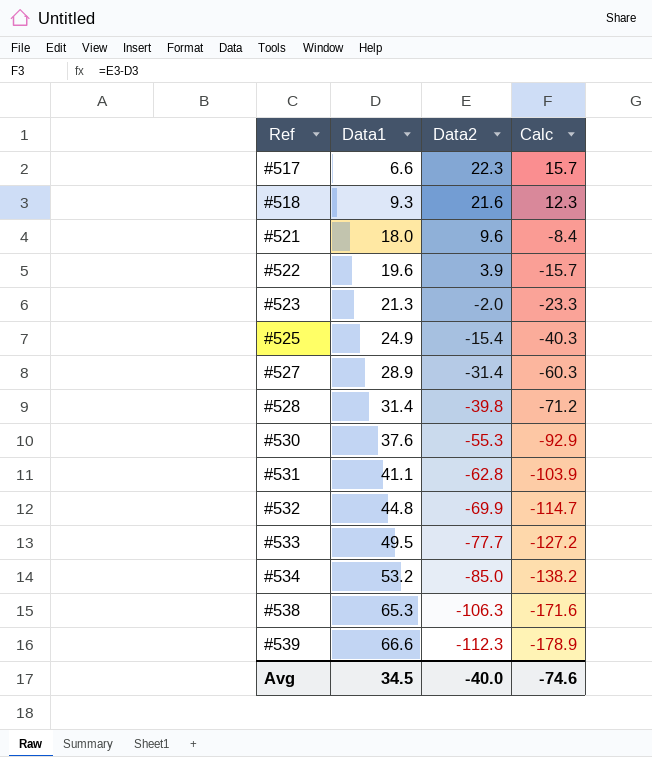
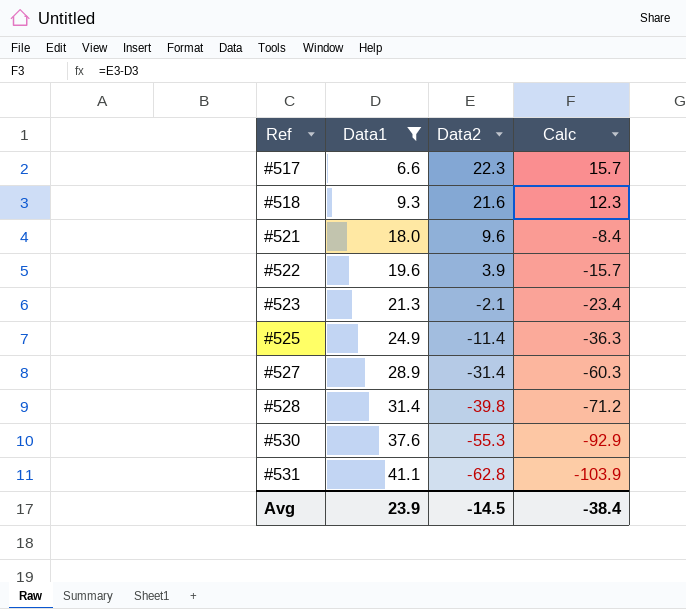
filter: none -> Data1 <= 41.1
#523 | Data2: -2.0 -> -2.1
#523 | Calc: -23.3 -> -23.4
#525 | Data2: -15.4 -> -11.4
#525 | Calc: -40.3 -> -36.3
Avg | Data1: 34.5 -> 23.9
Avg | Data2: -40.0 -> -14.5
Avg | Calc: -74.6 -> -38.4

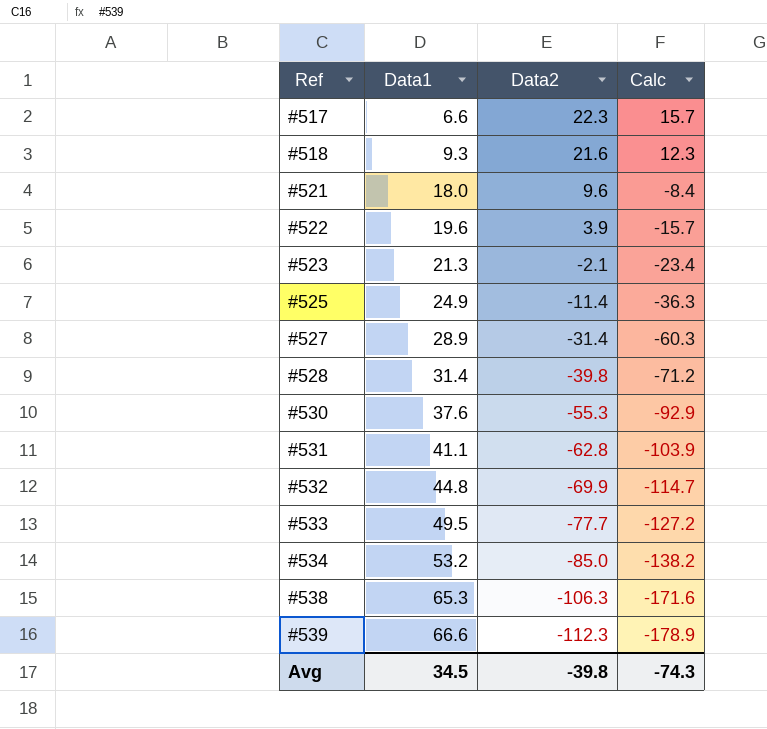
filter: Data1 <= 41.1 -> none
Avg | Data1: 23.9 -> 34.5
Avg | Data2: -14.5 -> -39.8
Avg | Calc: -38.4 -> -74.3

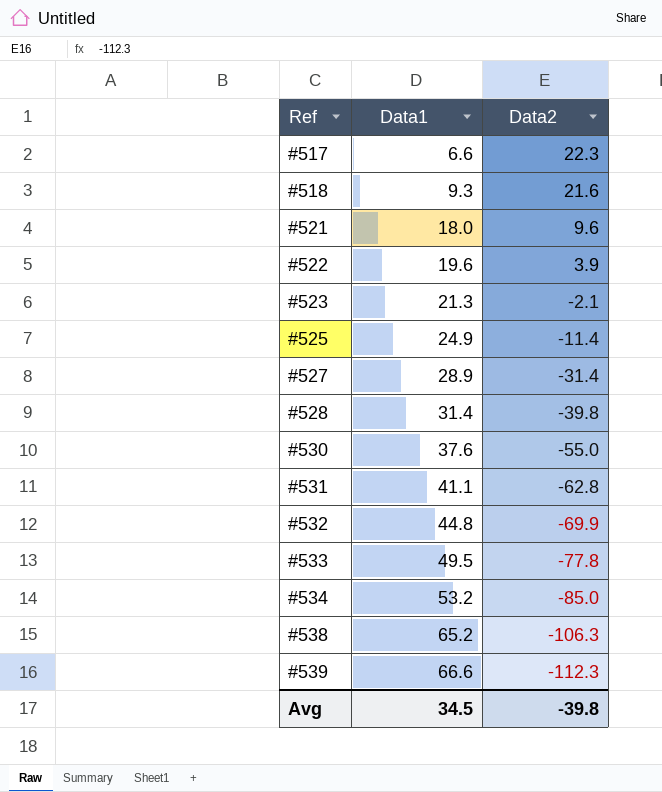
column Calc | formula: [Data2] - [Data1] -> none
#530 | Data2: -55.3 -> -55.0
#533 | Data2: -77.7 -> -77.8
#538 | Data1: 65.3 -> 65.2

